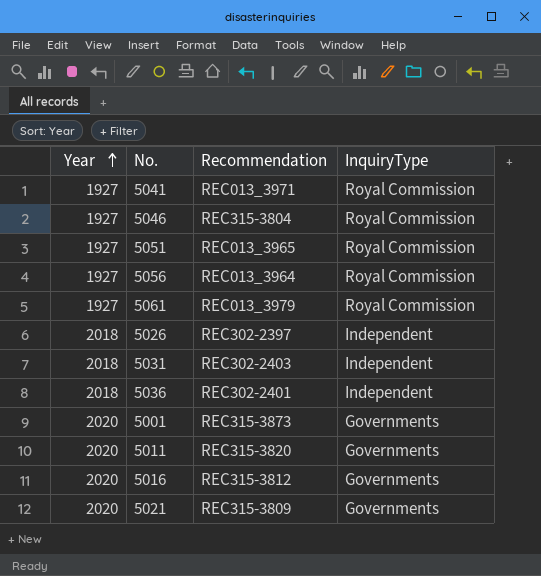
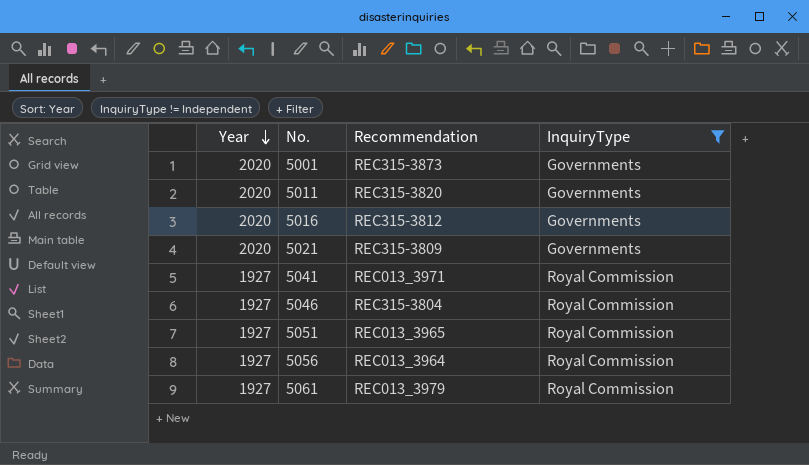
filter: none -> InquiryType != Independent
row order: Year ascending -> Year descending

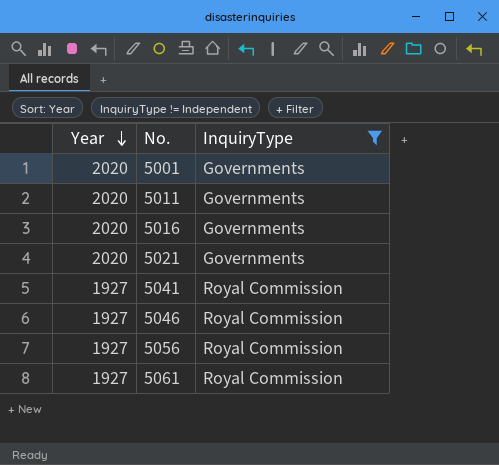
column Recommendation | position: 3 -> none
row 5051: 1927 | REC013_3965 | Royal Commission -> none

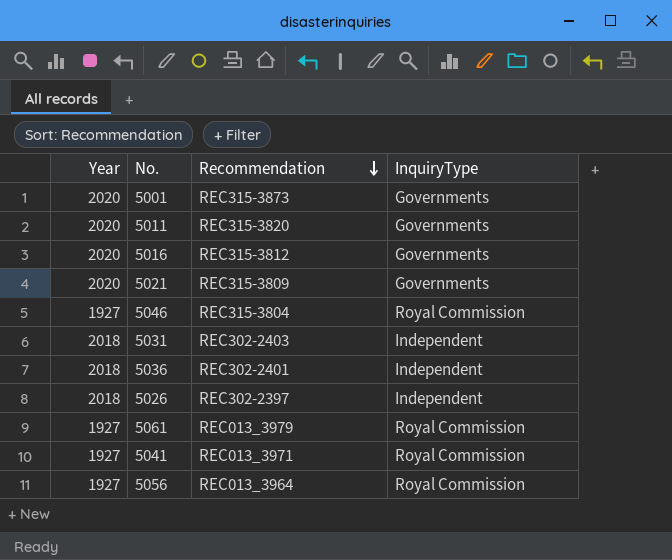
filter: InquiryType != Independent -> none
row order: Year descending -> Recommendation descending
column Recommendation | position: none -> 3

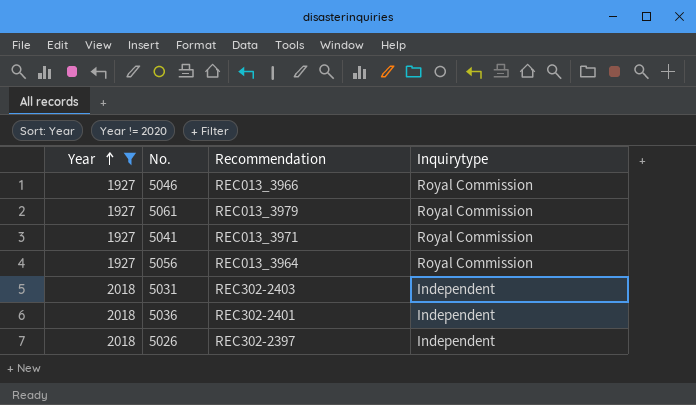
filter: none -> Year != 2020
row order: Recommendation descending -> Year ascending
column name: InquiryType -> Inquirytype
5046 | Recommendation: REC315-3804 -> REC013_3966

